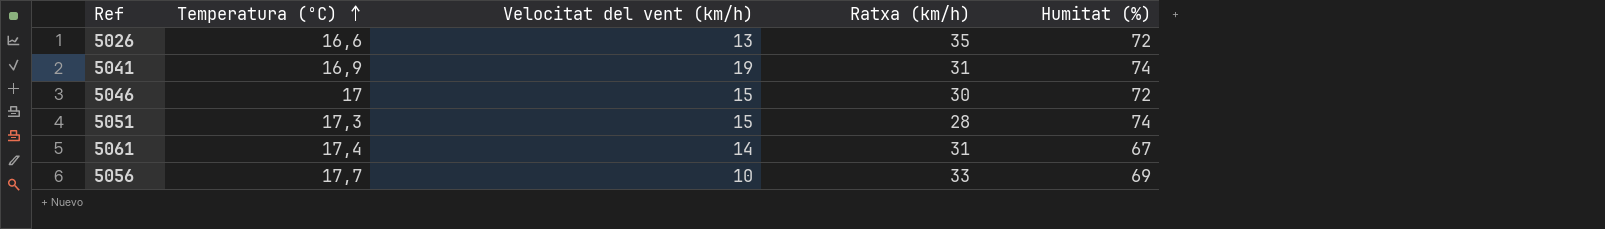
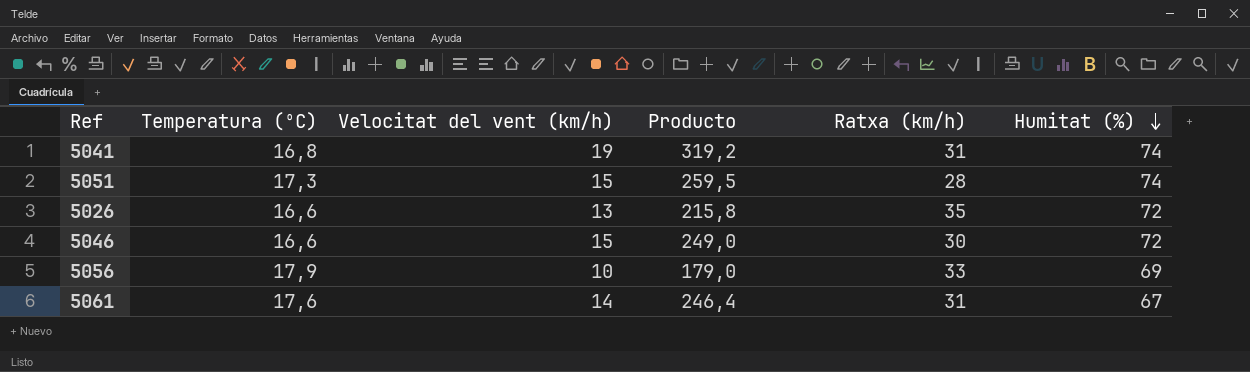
row order: Temperatura (ºC) ascending -> Humitat (%) descending
column Producto | formula: none -> [Temperatura (ºC)] * [Velocitat del vent (km/h)]
5041 | Temperatura (ºC): 16,9 -> 16,8
5046 | Temperatura (ºC): 17 -> 16,6
5056 | Temperatura (ºC): 17,7 -> 17,9
5061 | Temperatura (ºC): 17,4 -> 17,6

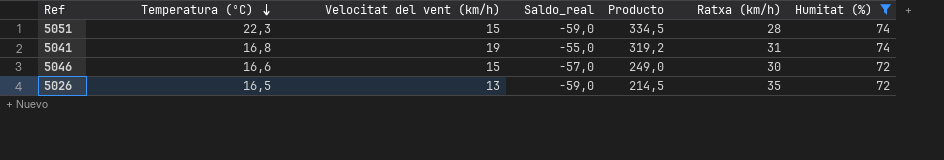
filter: none -> Humitat (%) >= 72
row order: Humitat (%) descending -> Temperatura (ºC) descending
column Saldo_real | formula: none -> [Velocitat del vent (km/h)] - [Humitat (%)]
5051 | Temperatura (ºC): 17,3 -> 22,3
5051 | Producto: 259,5 -> 334,5
5026 | Temperatura (ºC): 16,6 -> 16,5
5026 | Producto: 215,8 -> 214,5

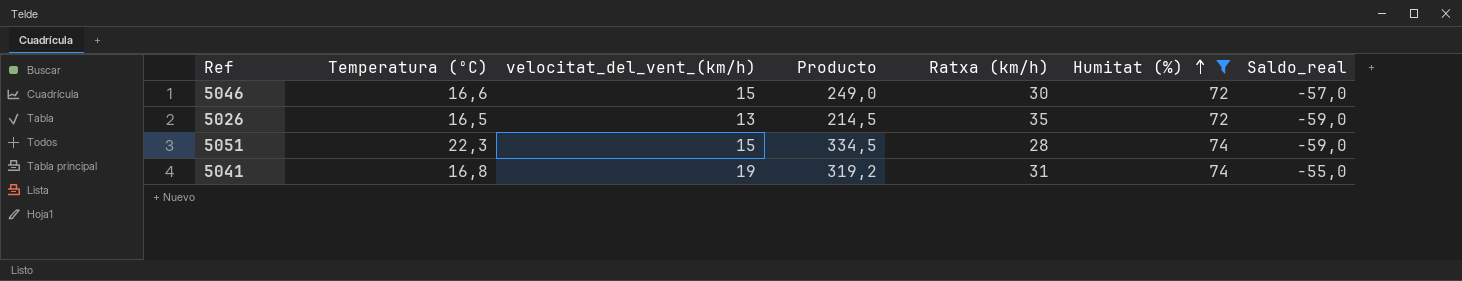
row order: Temperatura (ºC) descending -> Humitat (%) ascending
column name: Velocitat del vent (km/h) -> velocitat_del_vent_(km/h)
column Saldo_real | position: 4 -> 7

